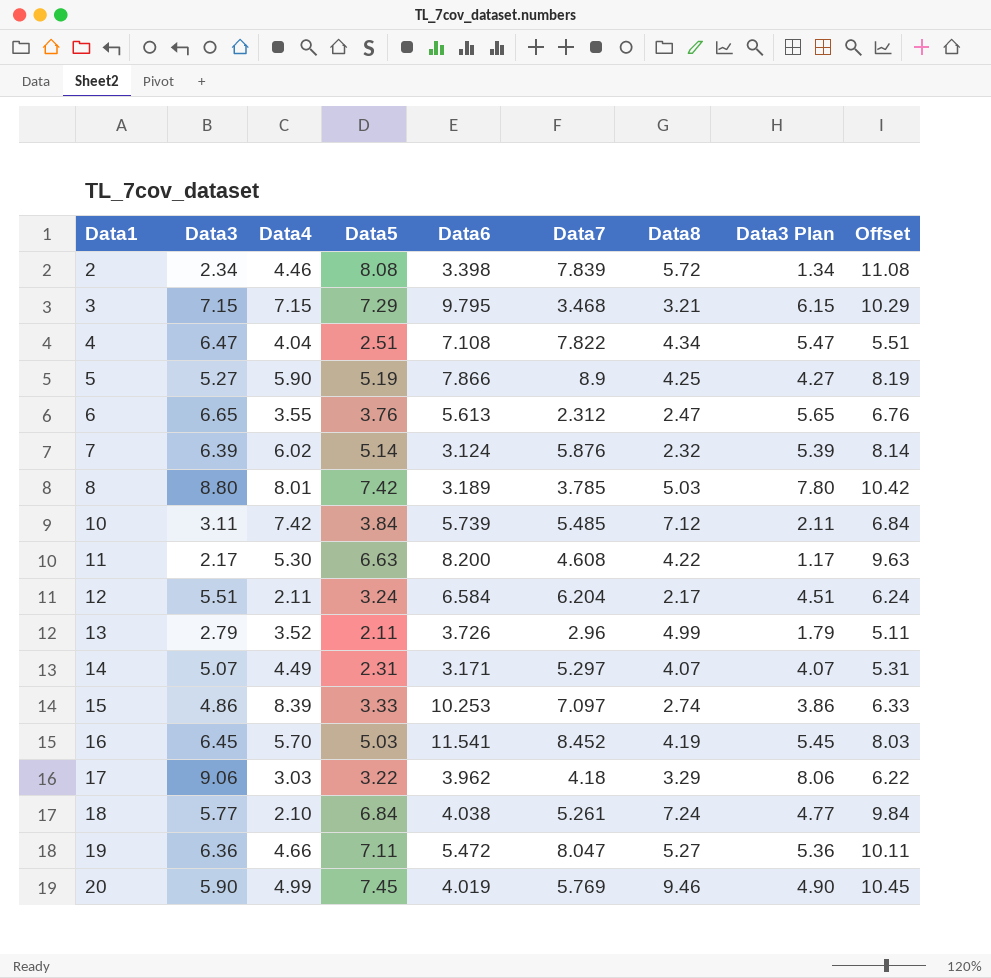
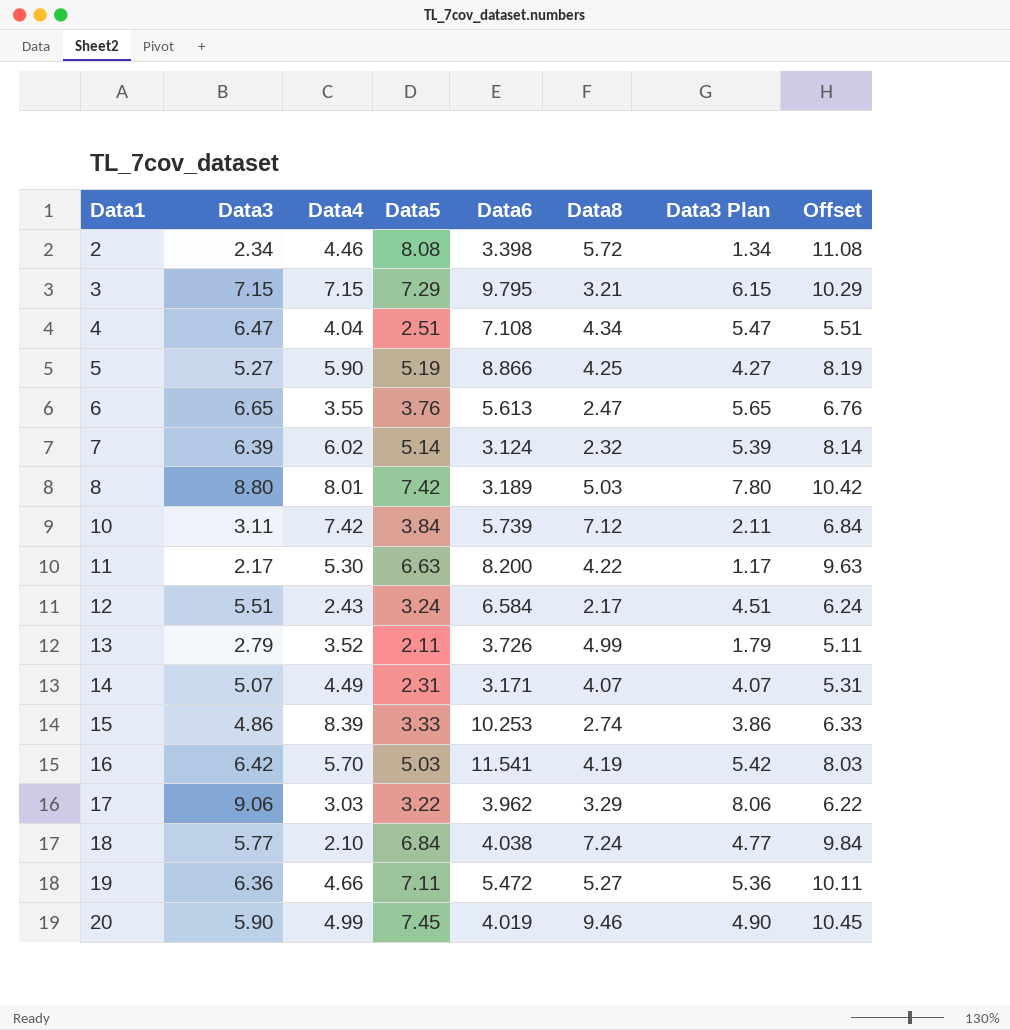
column Data7 | position: 6 -> none
5 | Data6: 7.866 -> 8.866
12 | Data4: 2.11 -> 2.43
16 | Data3: 6.45 -> 6.42
16 | Data3 Plan: 5.45 -> 5.42

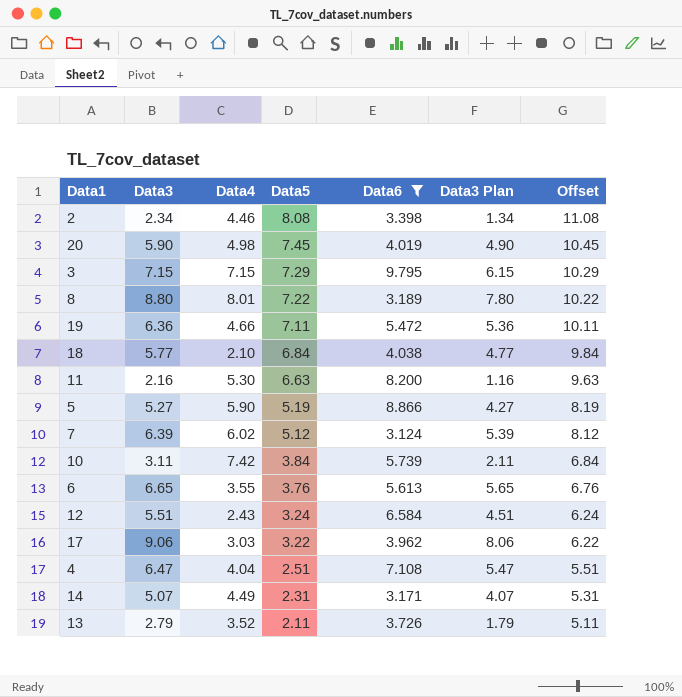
filter: none -> Data6 <= 9.795
row order: Data1 ascending -> Data5 descending
column Data8 | position: 6 -> none
20 | Data4: 4.99 -> 4.98
8 | Data5: 7.42 -> 7.22
8 | Offset: 10.42 -> 10.22
11 | Data3: 2.17 -> 2.16
11 | Data3 Plan: 1.17 -> 1.16
7 | Data5: 5.14 -> 5.12
7 | Offset: 8.14 -> 8.12

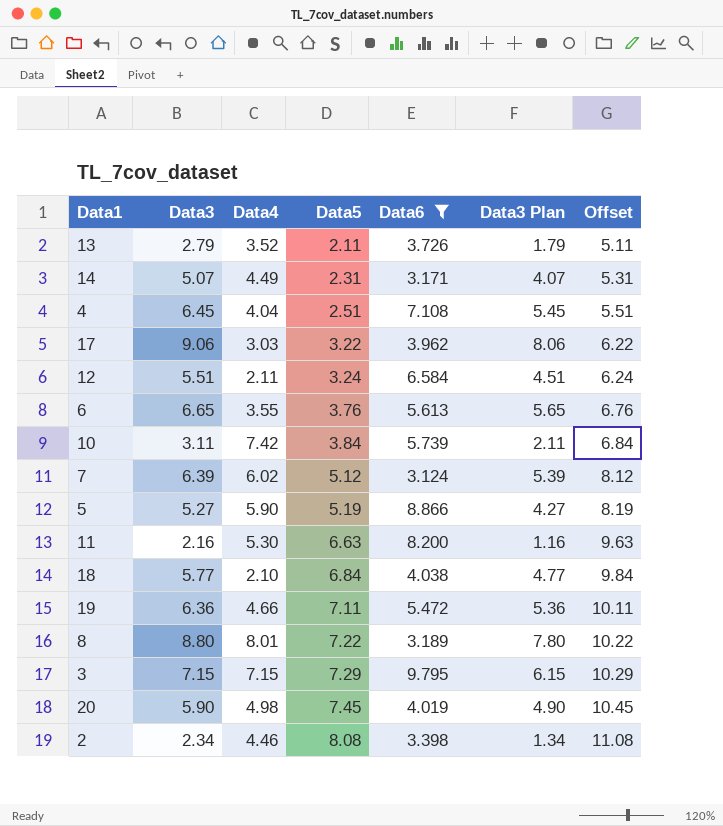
row order: Data5 descending -> Data5 ascending
4 | Data3: 6.47 -> 6.45
4 | Data3 Plan: 5.47 -> 5.45
12 | Data4: 2.43 -> 2.11

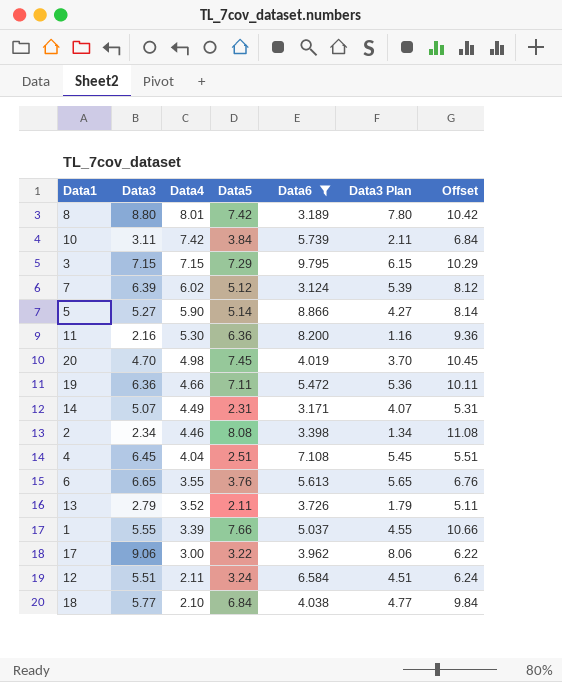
row order: Data5 ascending -> Data4 descending
8 | Data5: 7.22 -> 7.42
8 | Offset: 10.22 -> 10.42
5 | Data5: 5.19 -> 5.14
5 | Offset: 8.19 -> 8.14
11 | Data5: 6.63 -> 6.36
11 | Offset: 9.63 -> 9.36
20 | Data3: 5.90 -> 4.70
20 | Data3 Plan: 4.90 -> 3.70
row 1: none -> 5.55 | 3.39 | 7.66 | 5.037 | 4.55 | 10.66
17 | Data4: 3.03 -> 3.00

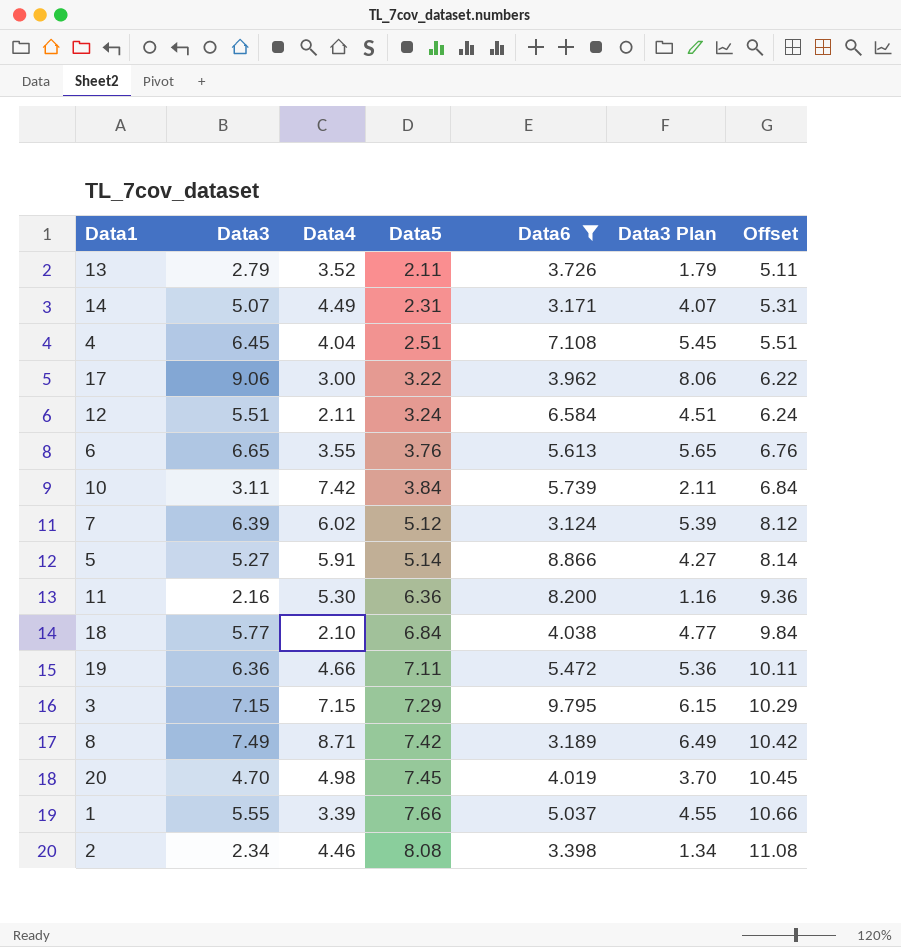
row order: Data4 descending -> Data5 ascending
5 | Data4: 5.90 -> 5.91
8 | Data3: 8.80 -> 7.49
8 | Data4: 8.01 -> 8.71
8 | Data3 Plan: 7.80 -> 6.49

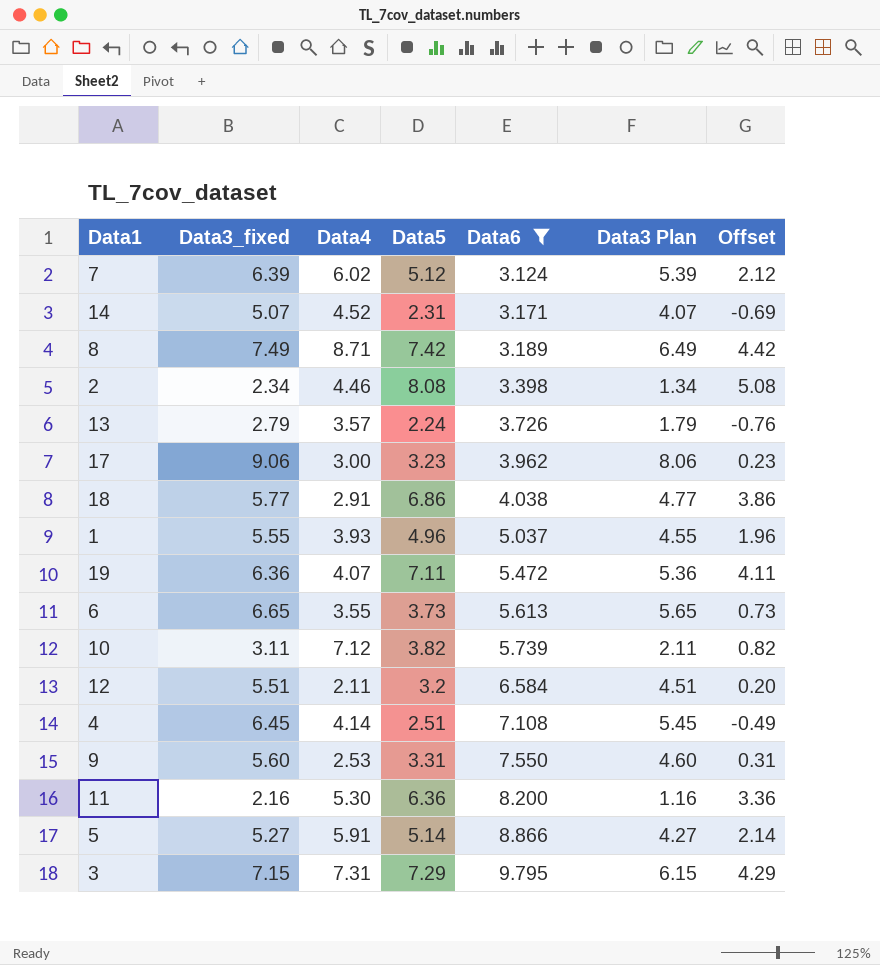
row order: Data5 ascending -> Data6 ascending
column name: Data3 -> Data3_fixed
column Offset | formula: [Data5] + 3 -> [Data5] - 3
row 20: 4.70 | 4.98 | 7.45 | 4.019 | 3.70 | 10.45 -> none
14 | Data4: 4.49 -> 4.52
13 | Data4: 3.52 -> 3.57
13 | Data5: 2.11 -> 2.24
17 | Data5: 3.22 -> 3.23
18 | Data4: 2.10 -> 2.91
18 | Data5: 6.84 -> 6.86
1 | Data4: 3.39 -> 3.93
1 | Data5: 7.66 -> 4.96
19 | Data4: 4.66 -> 4.07
6 | Data5: 3.76 -> 3.73
10 | Data4: 7.42 -> 7.12
10 | Data5: 3.84 -> 3.82
12 | Data5: 3.24 -> 3.2
4 | Data4: 4.04 -> 4.14
row 9: none -> 5.60 | 2.53 | 3.31 | 7.550 | 4.60 | 0.31
3 | Data4: 7.15 -> 7.31

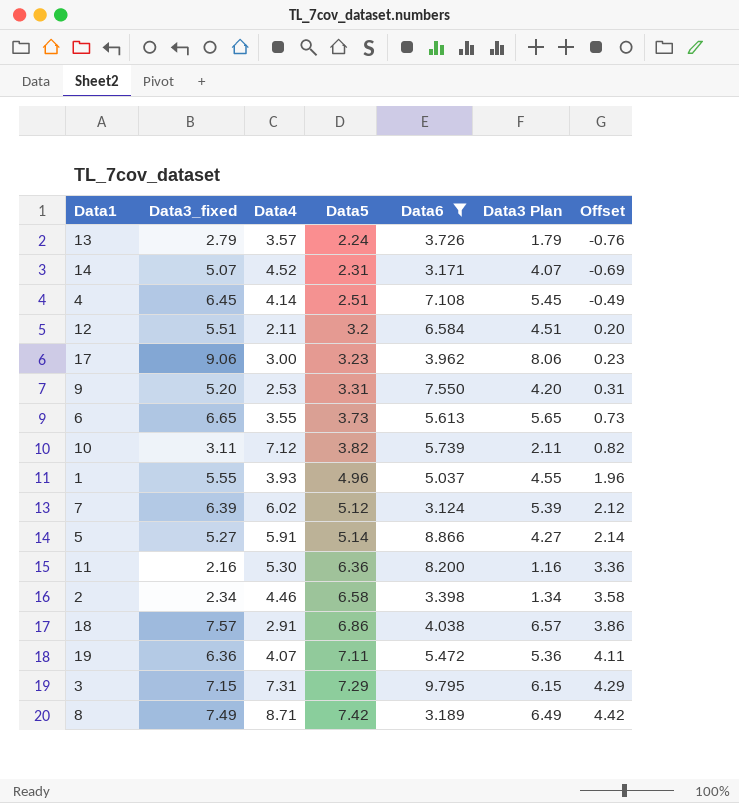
row order: Data6 ascending -> Data5 ascending
9 | Data3_fixed: 5.60 -> 5.20
9 | Data3 Plan: 4.60 -> 4.20
2 | Data5: 8.08 -> 6.58
2 | Offset: 5.08 -> 3.58
18 | Data3_fixed: 5.77 -> 7.57
18 | Data3 Plan: 4.77 -> 6.57

